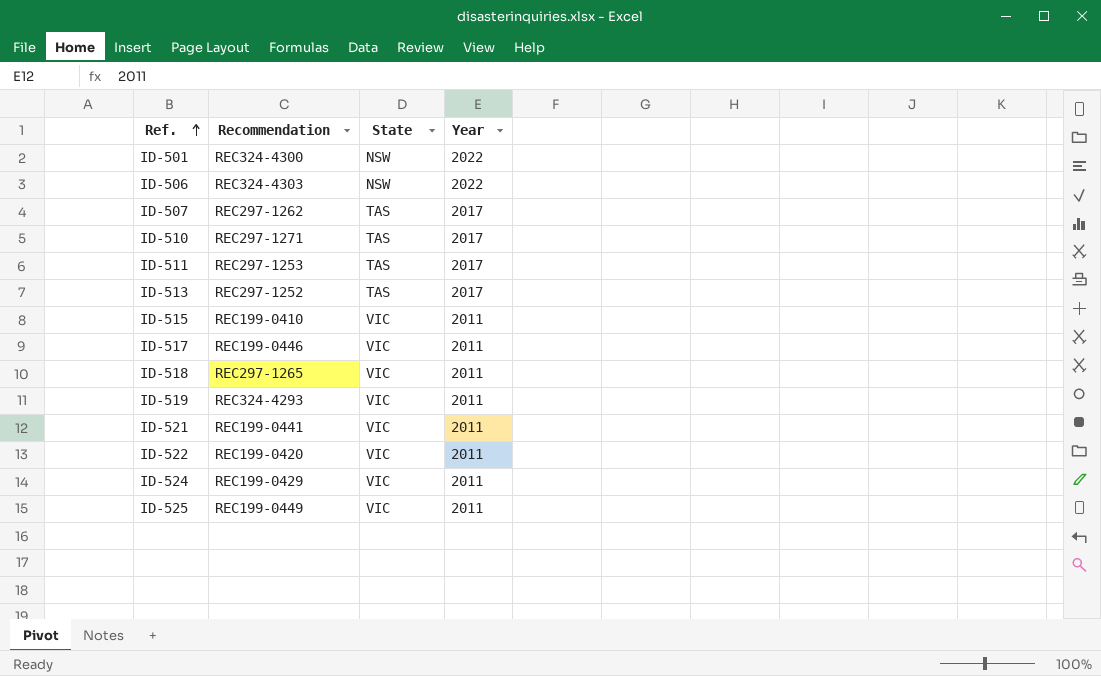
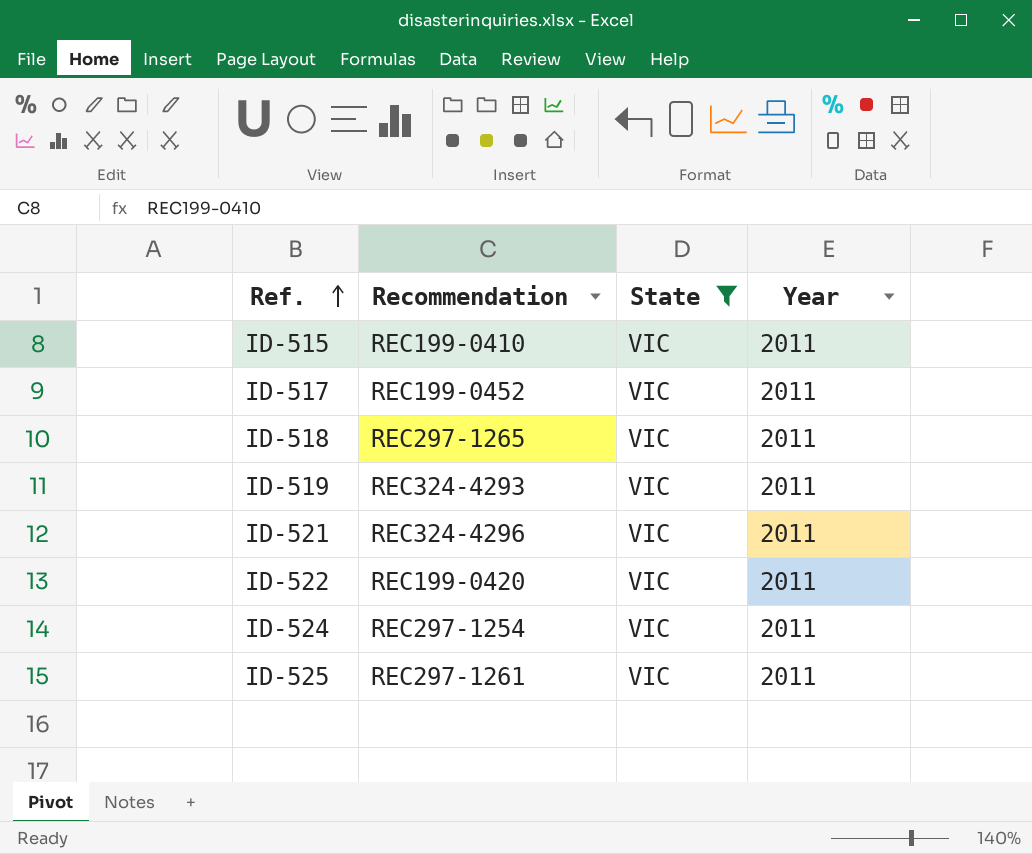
filter: none -> State = VIC
ID-517 | Recommendation: REC199-0446 -> REC199-0452
ID-521 | Recommendation: REC199-0441 -> REC324-4296
ID-524 | Recommendation: REC199-0429 -> REC297-1254
ID-525 | Recommendation: REC199-0449 -> REC297-1261

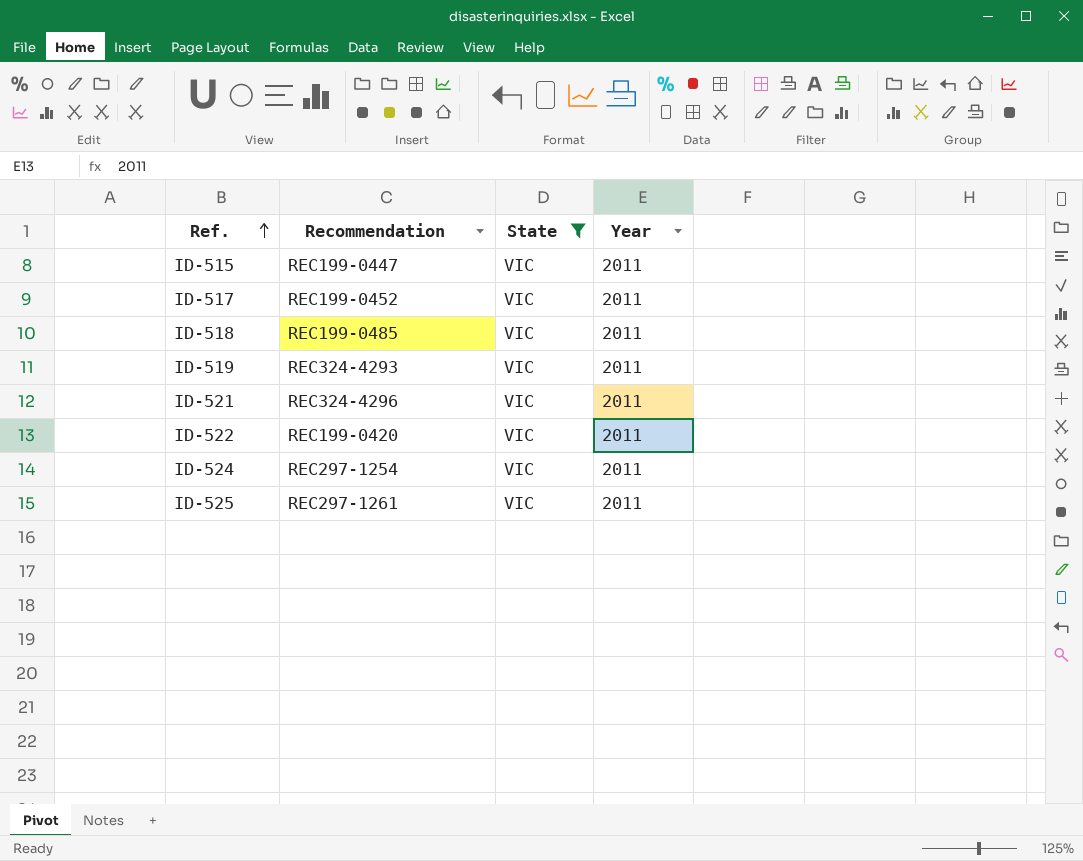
ID-515 | Recommendation: REC199-0410 -> REC199-0447
ID-518 | Recommendation: REC297-1265 -> REC199-0485

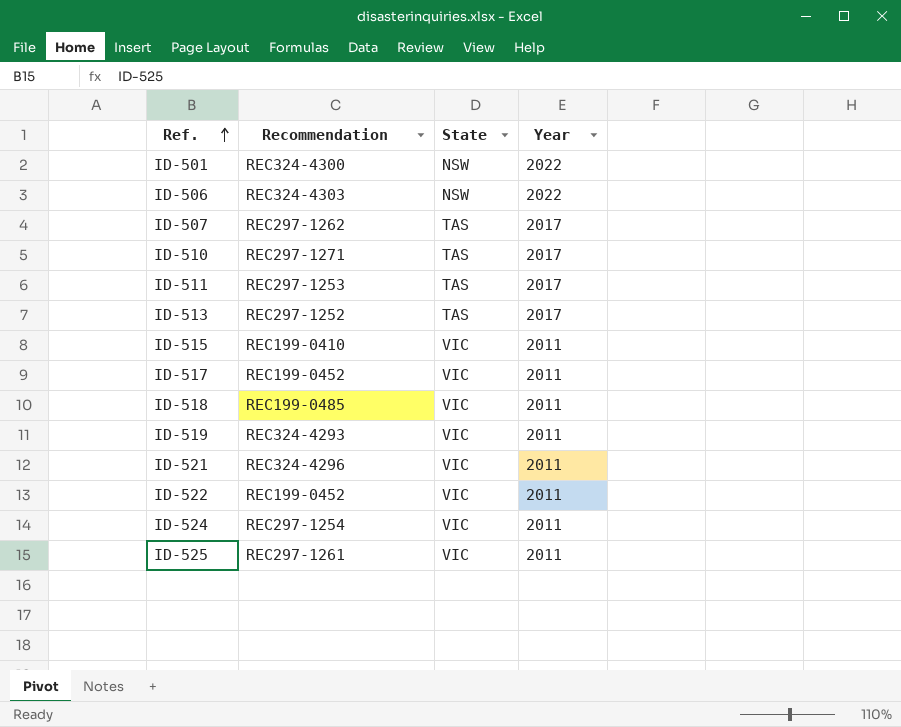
filter: State = VIC -> none
ID-515 | Recommendation: REC199-0447 -> REC199-0410
ID-522 | Recommendation: REC199-0420 -> REC199-0452

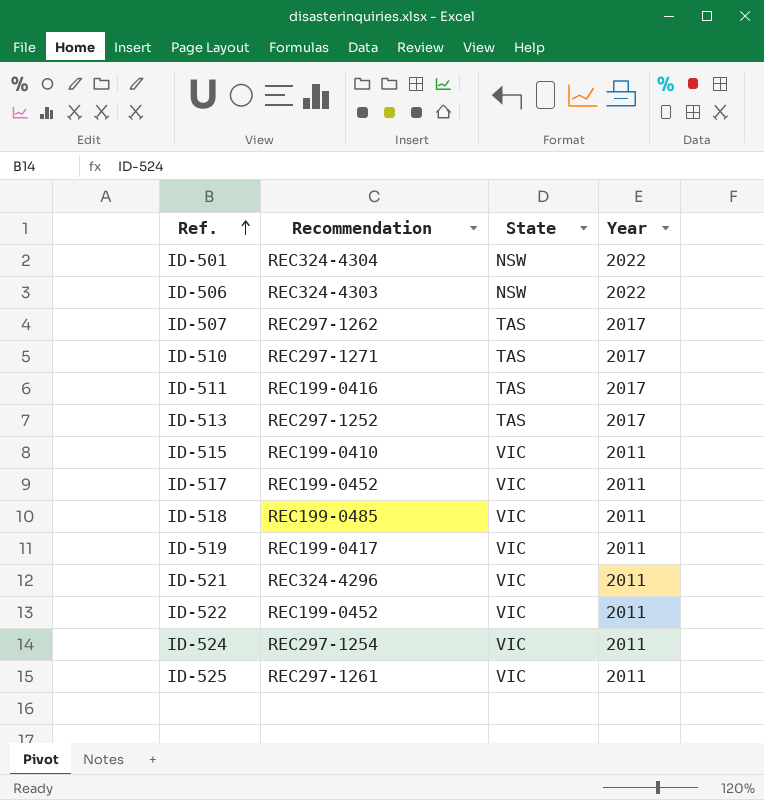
ID-501 | Recommendation: REC324-4300 -> REC324-4304
ID-511 | Recommendation: REC297-1253 -> REC199-0416
ID-519 | Recommendation: REC324-4293 -> REC199-0417

